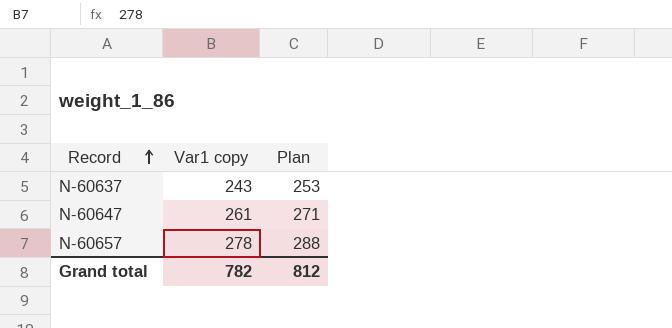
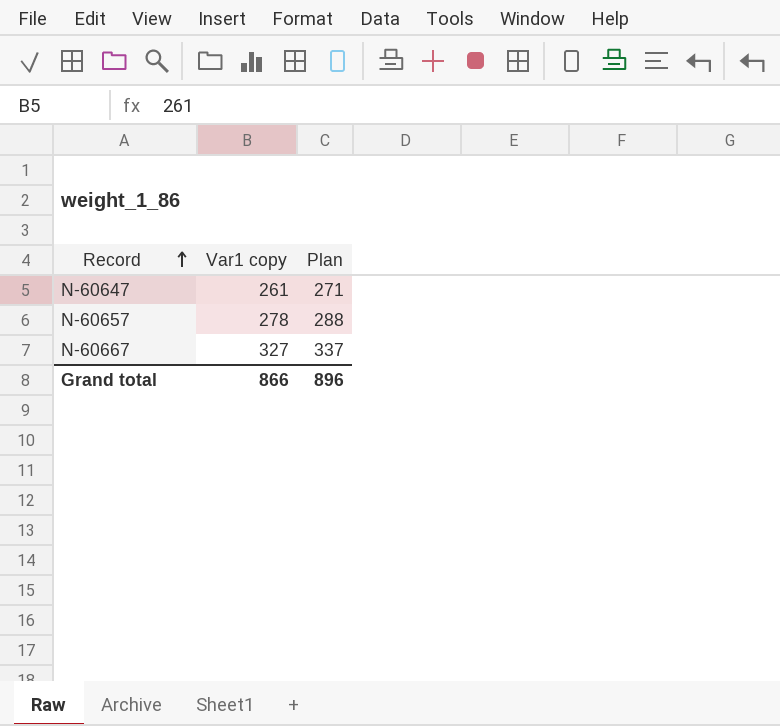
row N-60637: 243 | 253 -> none
row N-60667: none -> 327 | 337
Grand total | Var1 copy: 782 -> 866
Grand total | Plan: 812 -> 896

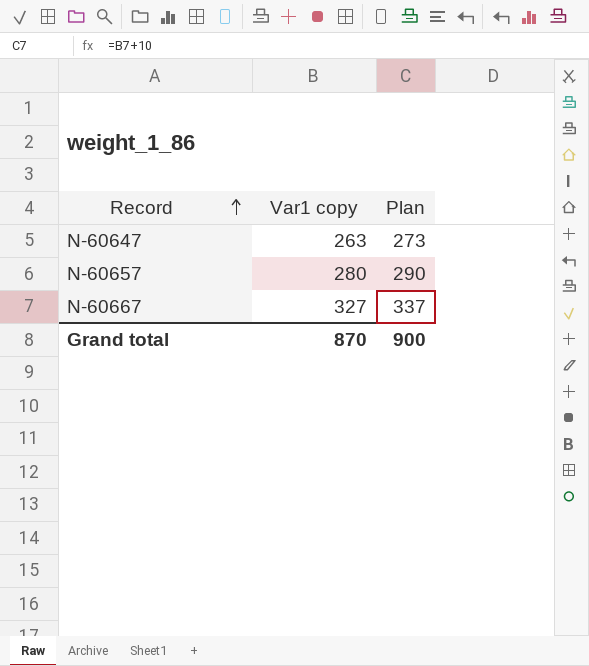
N-60647 | Var1 copy: 261 -> 263
N-60647 | Plan: 271 -> 273
N-60657 | Var1 copy: 278 -> 280
N-60657 | Plan: 288 -> 290
Grand total | Var1 copy: 866 -> 870
Grand total | Plan: 896 -> 900

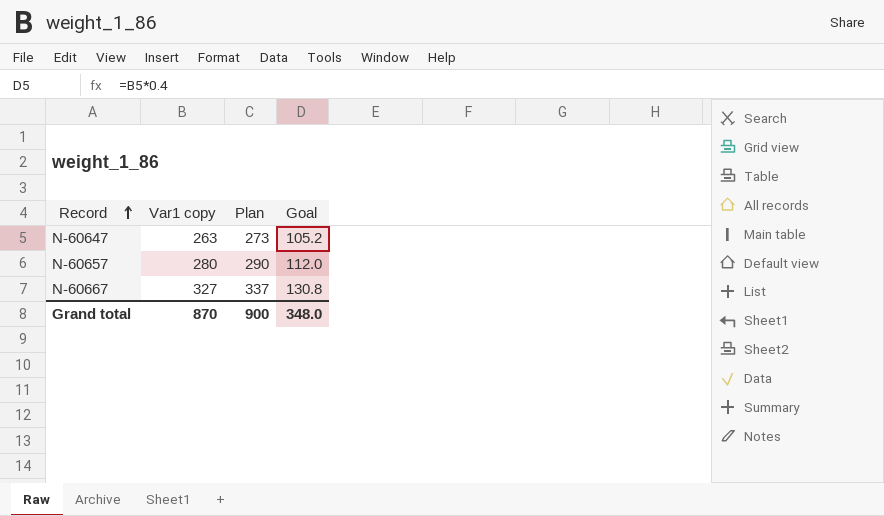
column Goal | formula: none -> [Var1 copy] * 0.4

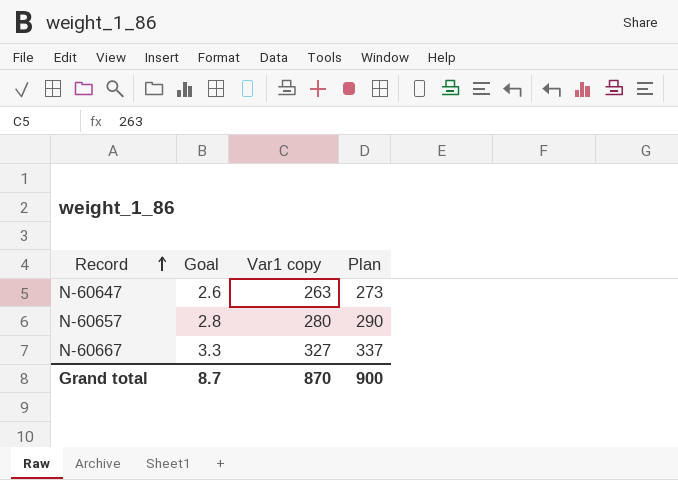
column Goal | formula: [Var1 copy] * 0.4 -> [Var1 copy] * 0.01
column Goal | position: 4 -> 2
Grand total | Goal: 348.0 -> 8.7

